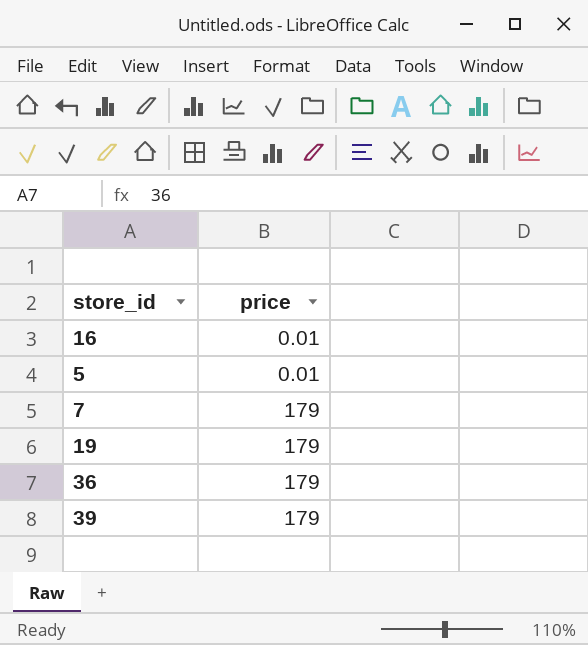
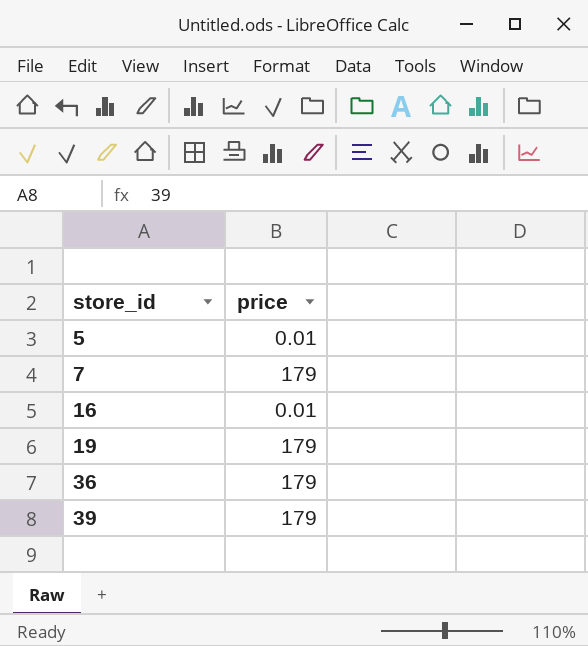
row order: price ascending -> store_id ascending

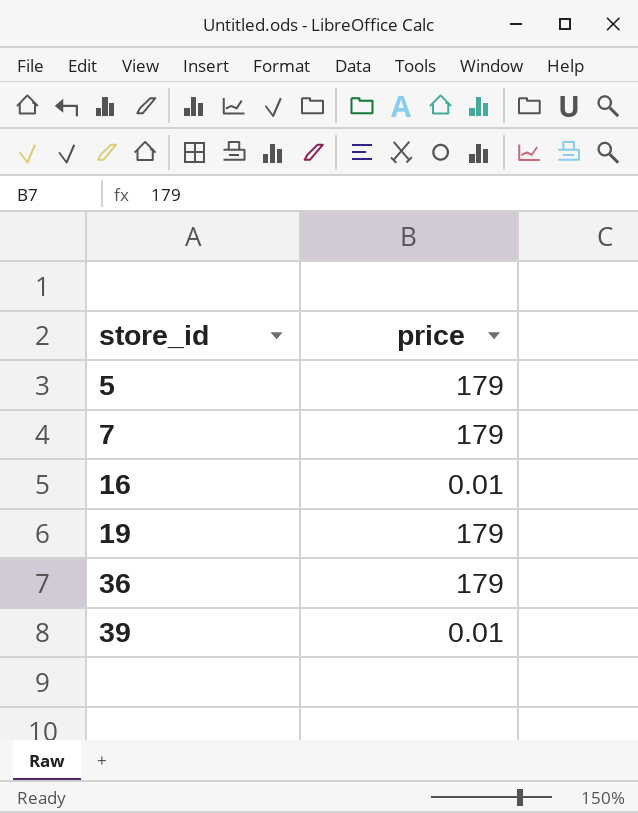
5 | price: 0.01 -> 179
39 | price: 179 -> 0.01

